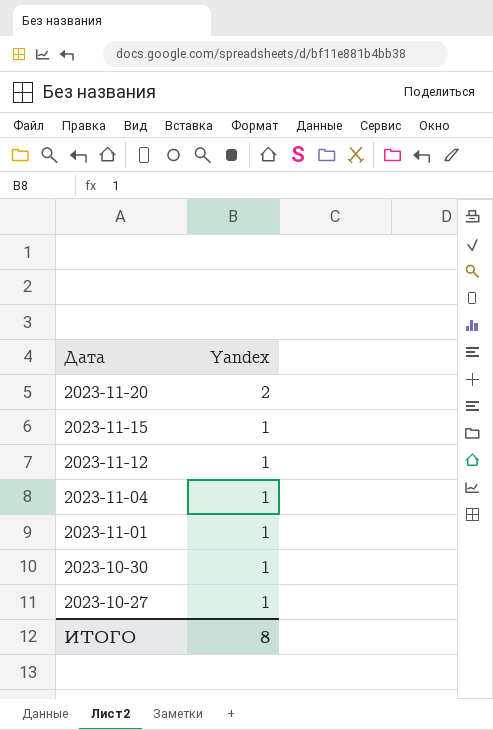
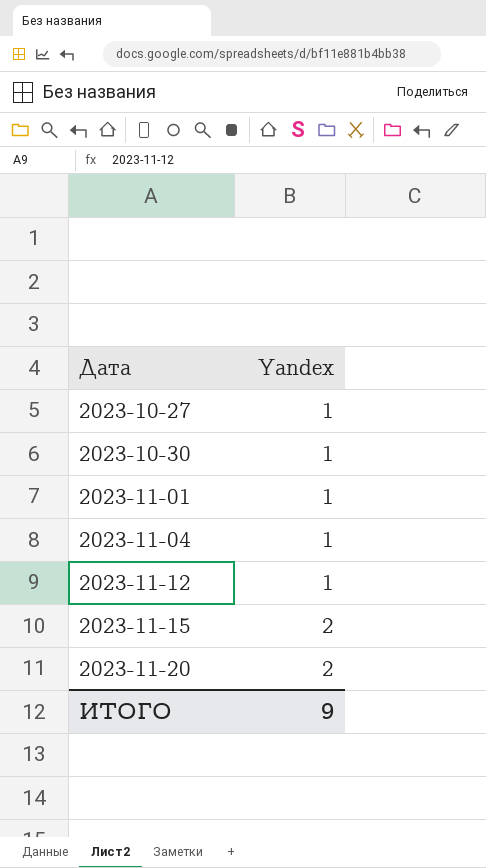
row order: Дата descending -> Дата ascending
2023-11-15 | Yandex: 1 -> 2
ИТОГО | Yandex: 8 -> 9

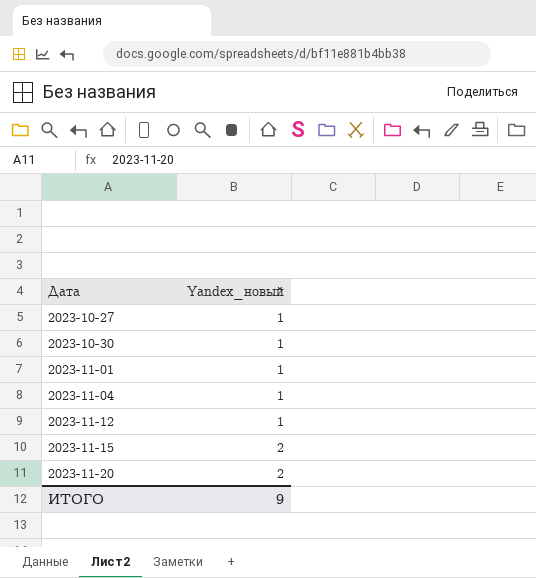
column name: Yandex -> Yandex_новый

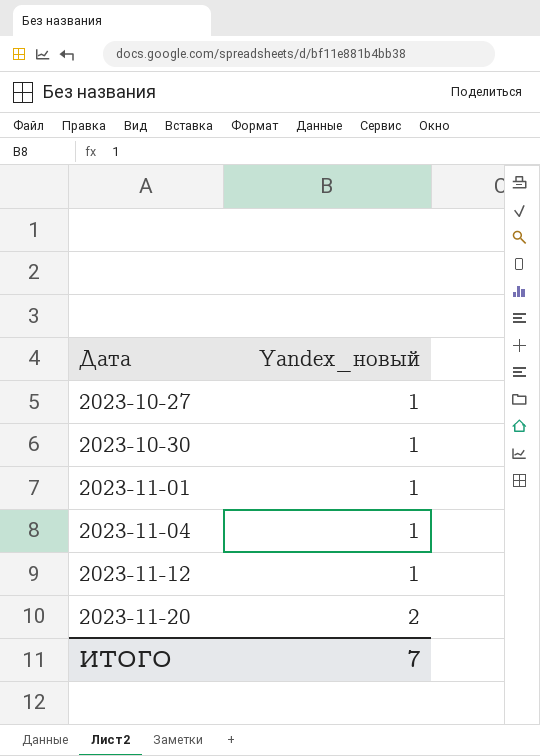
row 2023-11-15: 2 -> none
ИТОГО | Yandex_новый: 9 -> 7

